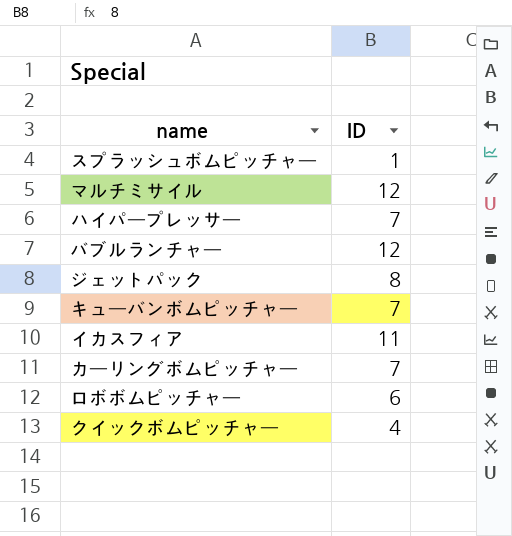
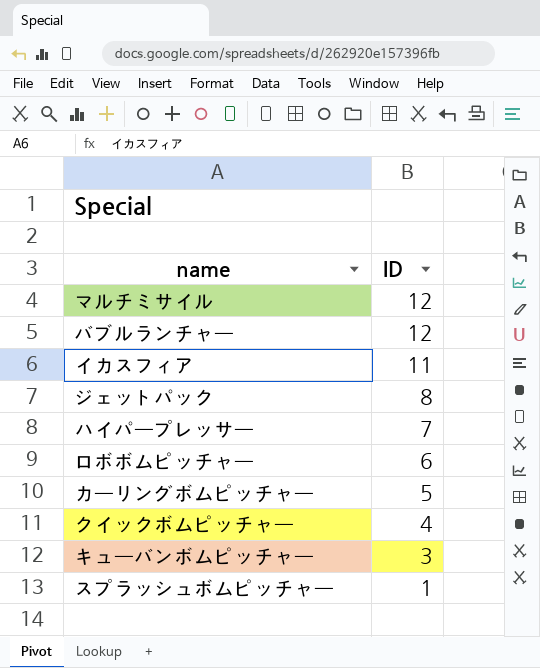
row order: none -> ID descending
カーリングボムピッチャー | ID: 7 -> 5
キューバンボムピッチャー | ID: 7 -> 3

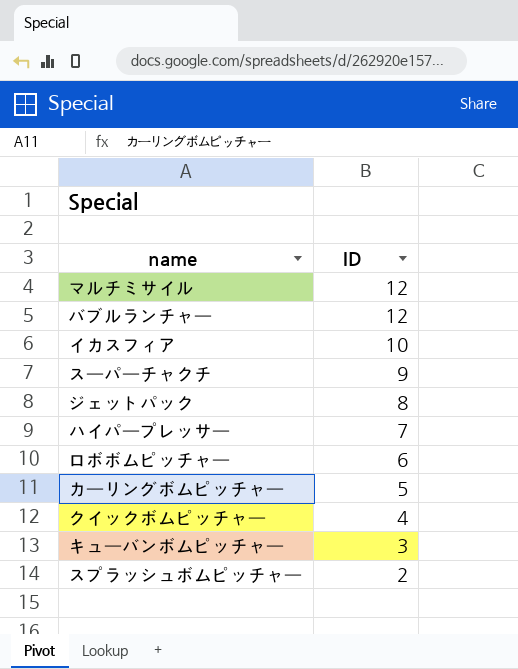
イカスフィア | ID: 11 -> 10
row スーパーチャクチ: none -> 9
スプラッシュボムピッチャー | ID: 1 -> 2

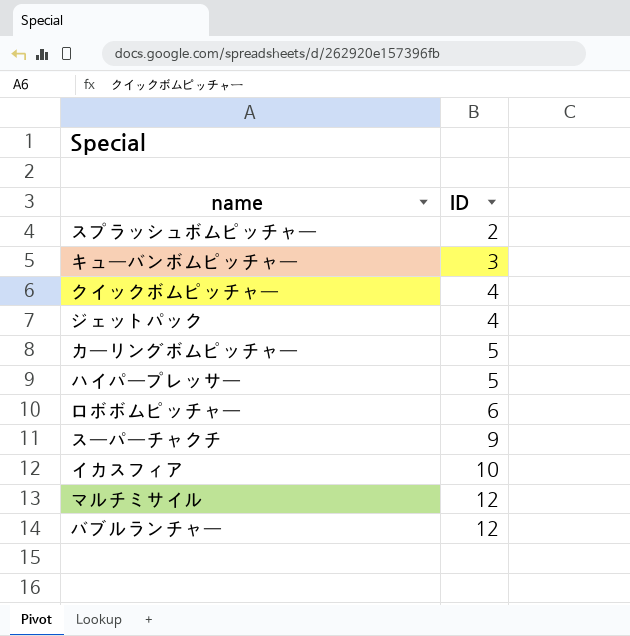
row order: ID descending -> ID ascending
ジェットパック | ID: 8 -> 4
ハイパープレッサー | ID: 7 -> 5

